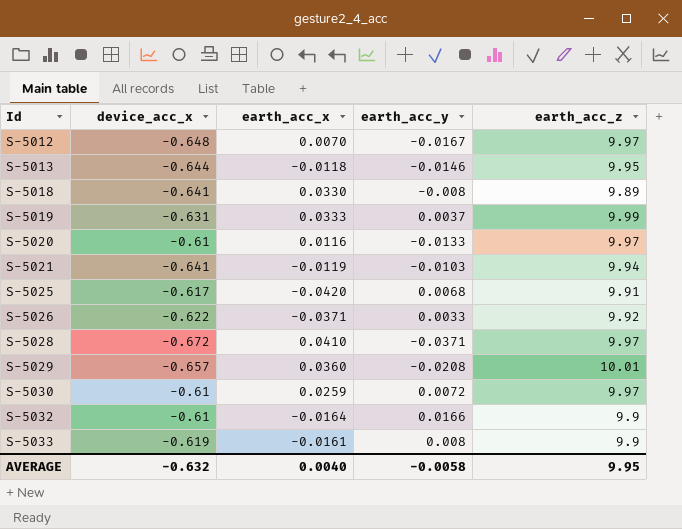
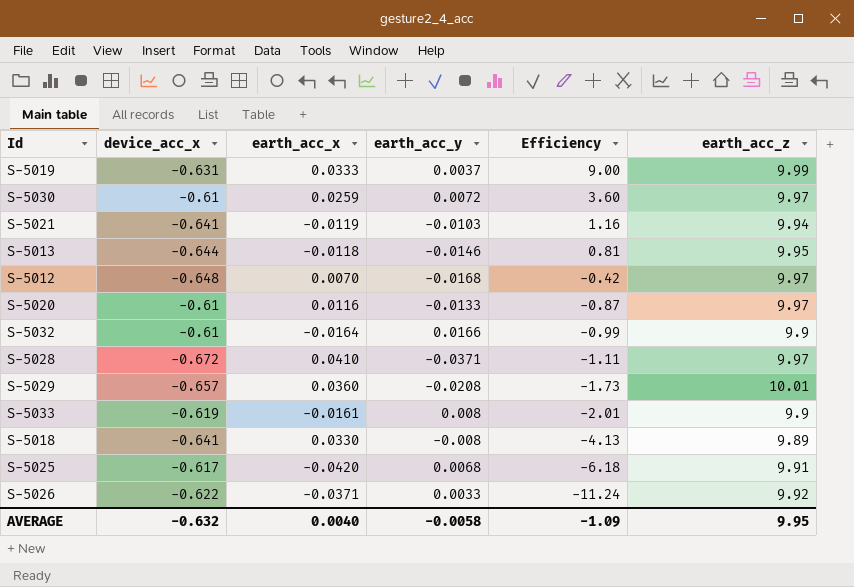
row order: Id ascending -> Efficiency descending
column Efficiency | formula: none -> [earth_acc_x] / [earth_acc_y]
S-5012 | earth_acc_y: -0.0167 -> -0.0168

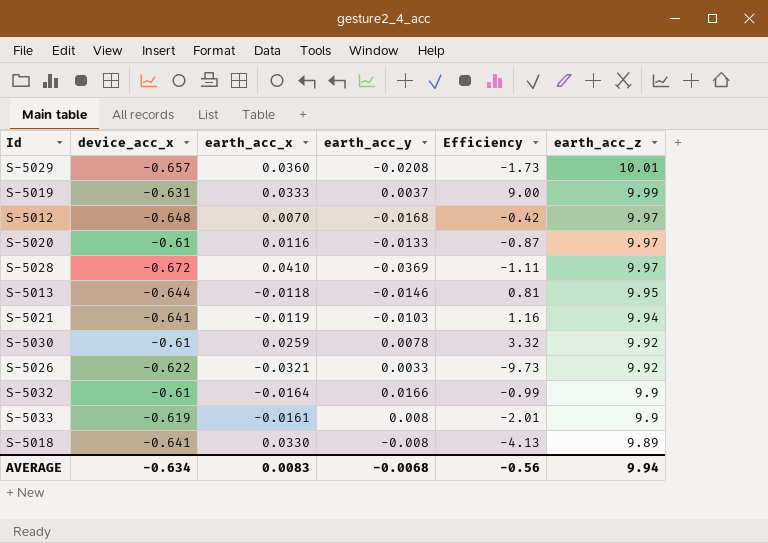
row order: Efficiency descending -> earth_acc_z descending
row S-5025: -0.617 | -0.0420 | 0.0068 | -6.18 | 9.91 -> none
S-5028 | earth_acc_y: -0.0371 -> -0.0369
S-5030 | earth_acc_y: 0.0072 -> 0.0078
S-5030 | Efficiency: 3.60 -> 3.32
S-5030 | earth_acc_z: 9.97 -> 9.92
S-5026 | earth_acc_x: -0.0371 -> -0.0321
S-5026 | Efficiency: -11.24 -> -9.73
AVERAGE | device_acc_x: -0.632 -> -0.634
AVERAGE | earth_acc_x: 0.0040 -> 0.0083
AVERAGE | earth_acc_y: -0.0058 -> -0.0068
AVERAGE | Efficiency: -1.09 -> -0.56
AVERAGE | earth_acc_z: 9.95 -> 9.94

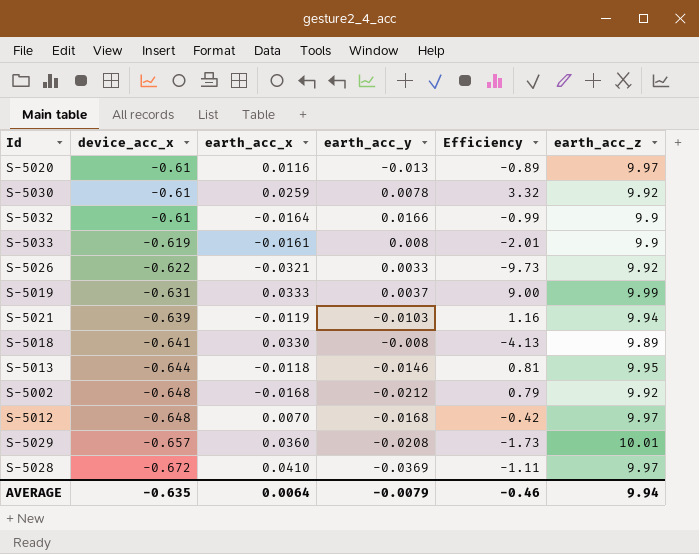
row order: earth_acc_z descending -> device_acc_x descending
S-5020 | earth_acc_y: -0.0133 -> -0.013
S-5020 | Efficiency: -0.87 -> -0.89
S-5021 | device_acc_x: -0.641 -> -0.639
row S-5002: none -> -0.648 | -0.0168 | -0.0212 | 0.79 | 9.92
AVERAGE | device_acc_x: -0.634 -> -0.635
AVERAGE | earth_acc_x: 0.0083 -> 0.0064
AVERAGE | earth_acc_y: -0.0068 -> -0.0079
AVERAGE | Efficiency: -0.56 -> -0.46

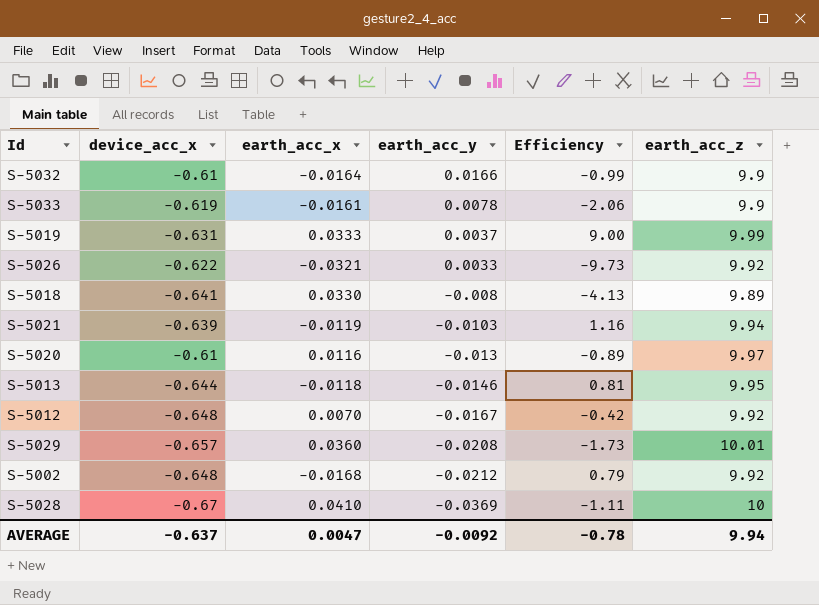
row order: device_acc_x descending -> earth_acc_y descending
row S-5030: -0.61 | 0.0259 | 0.0078 | 3.32 | 9.92 -> none
S-5033 | earth_acc_y: 0.008 -> 0.0078
S-5033 | Efficiency: -2.01 -> -2.06
S-5012 | earth_acc_y: -0.0168 -> -0.0167
S-5012 | earth_acc_z: 9.97 -> 9.92
S-5028 | device_acc_x: -0.672 -> -0.67
S-5028 | earth_acc_z: 9.97 -> 10
AVERAGE | device_acc_x: -0.635 -> -0.637
AVERAGE | earth_acc_x: 0.0064 -> 0.0047
AVERAGE | earth_acc_y: -0.0079 -> -0.0092
AVERAGE | Efficiency: -0.46 -> -0.78

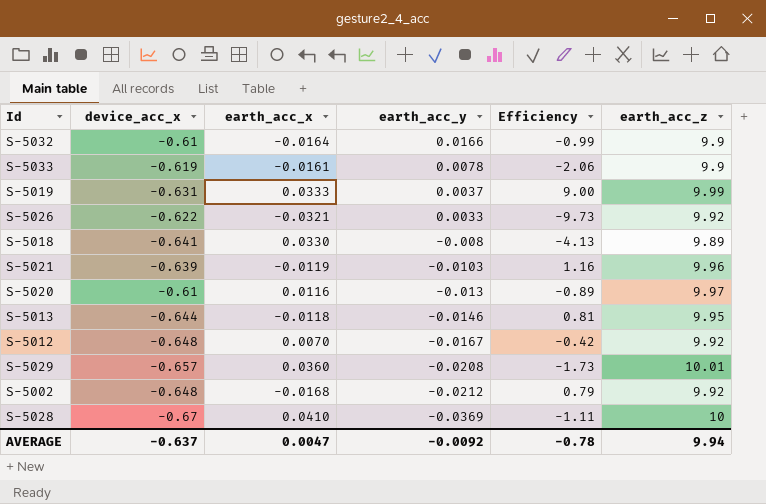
S-5021 | earth_acc_z: 9.94 -> 9.96

